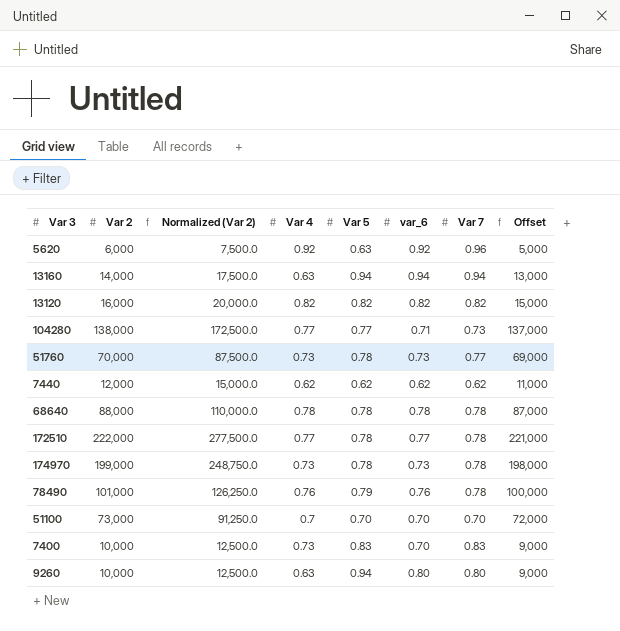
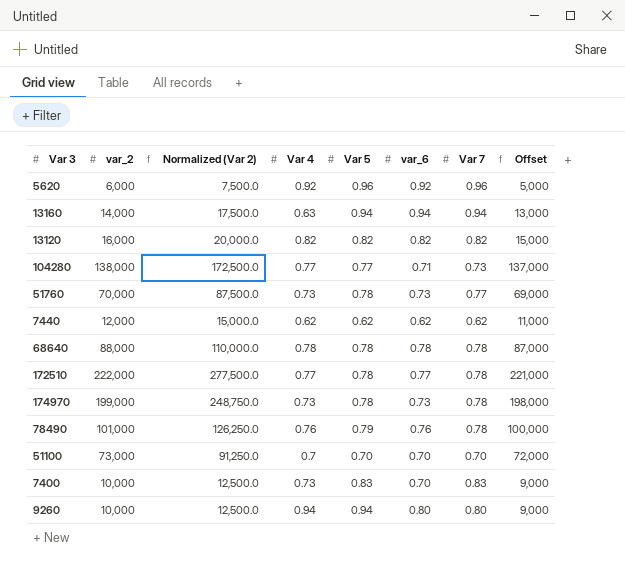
column name: Var 2 -> var_2
5620 | Var 5: 0.63 -> 0.96
9260 | Var 4: 0.63 -> 0.94

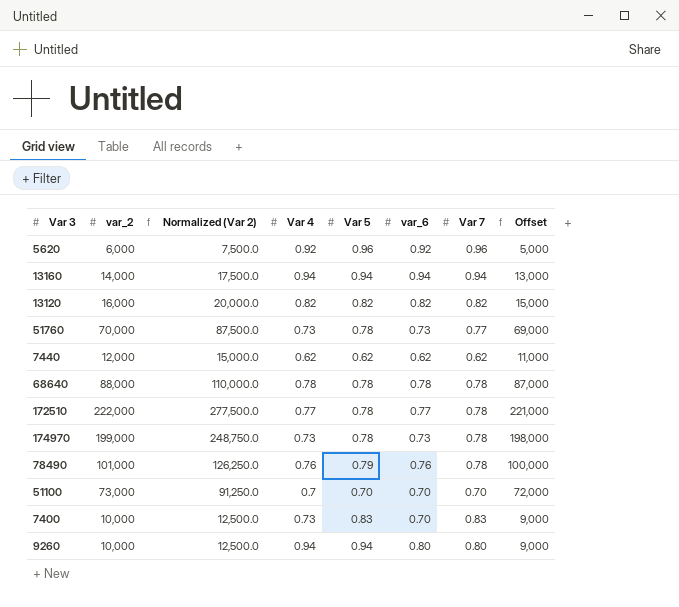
row 104280: 138,000 | 172,500.0 | 0.77 | 0.77 | 0.71 | 0.73 | 137,000 -> none
13160 | Var 4: 0.63 -> 0.94

